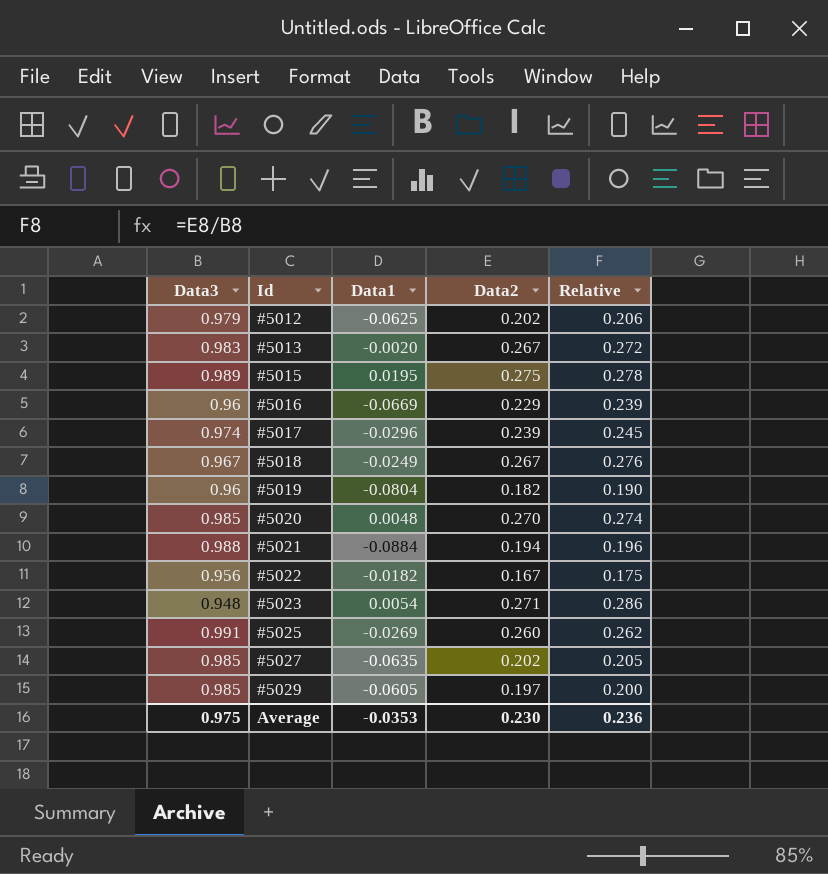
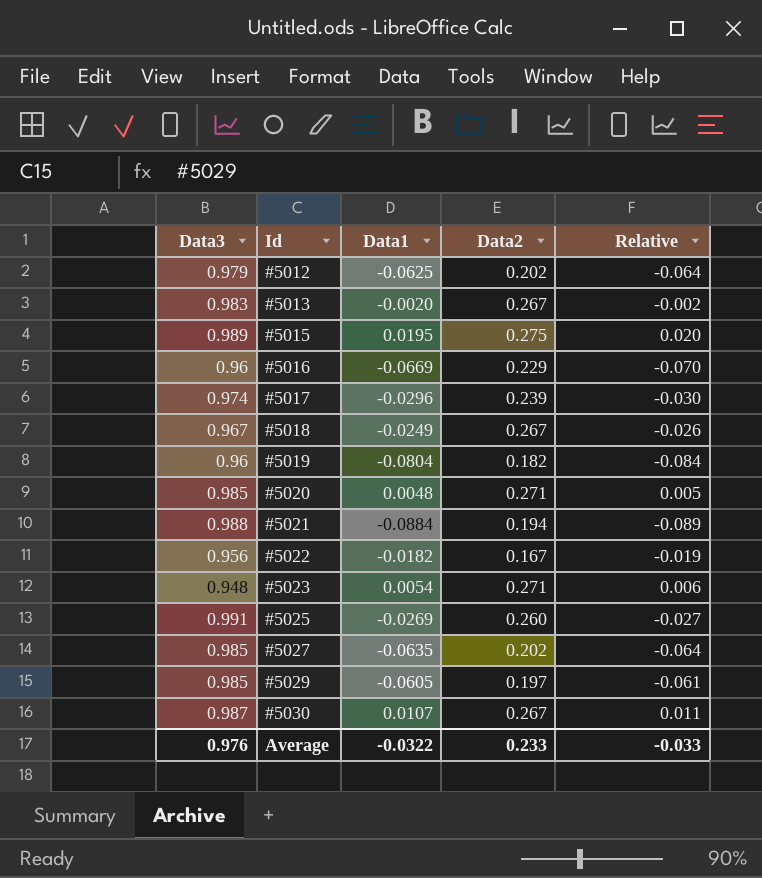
column Relative | formula: [Data2] / [Data3] -> [Data1] / [Data3]
#5020 | Data2: 0.270 -> 0.271
row #5030: none -> 0.987 | 0.0107 | 0.267 | 0.011
Average | Data3: 0.975 -> 0.976
Average | Data1: -0.0353 -> -0.0322
Average | Data2: 0.230 -> 0.233
Average | Relative: 0.236 -> -0.033

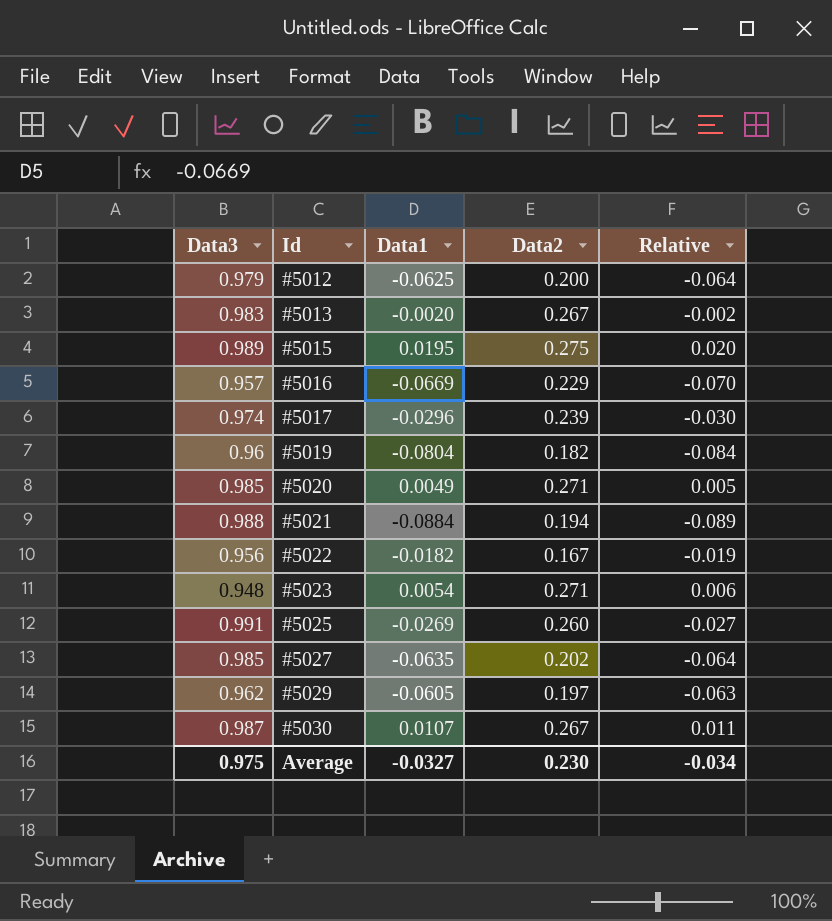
row #5018: 0.967 | -0.0249 | 0.267 | -0.026 -> none
#5012 | Data2: 0.202 -> 0.200
#5016 | Data3: 0.96 -> 0.957
#5020 | Data1: 0.0048 -> 0.0049
#5029 | Data3: 0.985 -> 0.962
#5029 | Relative: -0.061 -> -0.063
Average | Data3: 0.976 -> 0.975
Average | Data1: -0.0322 -> -0.0327
Average | Data2: 0.233 -> 0.230
Average | Relative: -0.033 -> -0.034

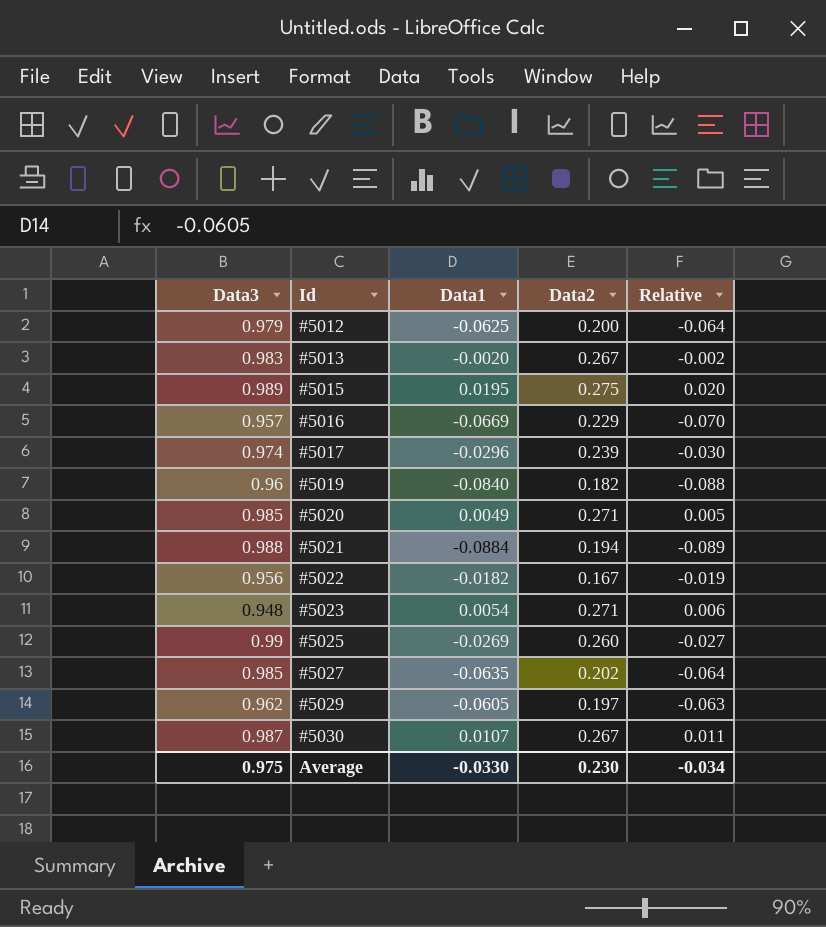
#5019 | Data1: -0.0804 -> -0.0840
#5019 | Relative: -0.084 -> -0.088
#5025 | Data3: 0.991 -> 0.99
Average | Data1: -0.0327 -> -0.0330

